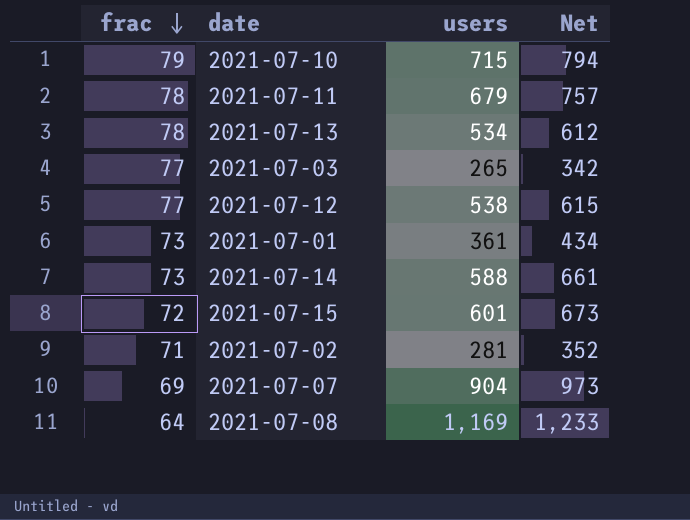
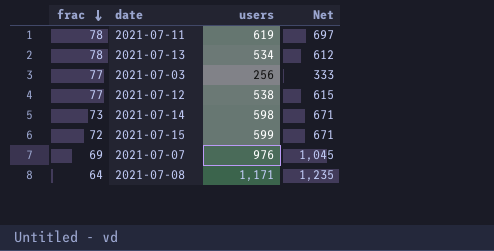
row 2021-07-10: 79 | 715 | 794 -> none
row 2021-07-01: 73 | 361 | 434 -> none
row 2021-07-02: 71 | 281 | 352 -> none
2021-07-11 | users: 679 -> 619
2021-07-11 | Net: 757 -> 697
2021-07-03 | users: 265 -> 256
2021-07-03 | Net: 342 -> 333
2021-07-14 | users: 588 -> 598
2021-07-14 | Net: 661 -> 671
2021-07-15 | users: 601 -> 599
2021-07-15 | Net: 673 -> 671
2021-07-07 | users: 904 -> 976
2021-07-07 | Net: 973 -> 1,045
2021-07-08 | users: 1,169 -> 1,171
2021-07-08 | Net: 1,233 -> 1,235

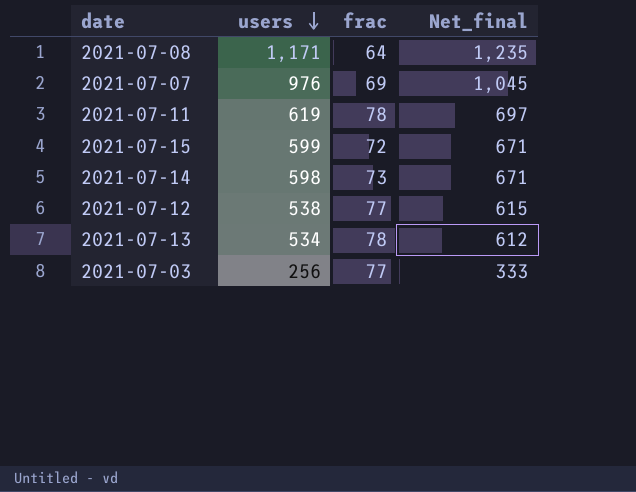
row order: frac descending -> users descending
column frac | position: 1 -> 3
column name: Net -> Net_final

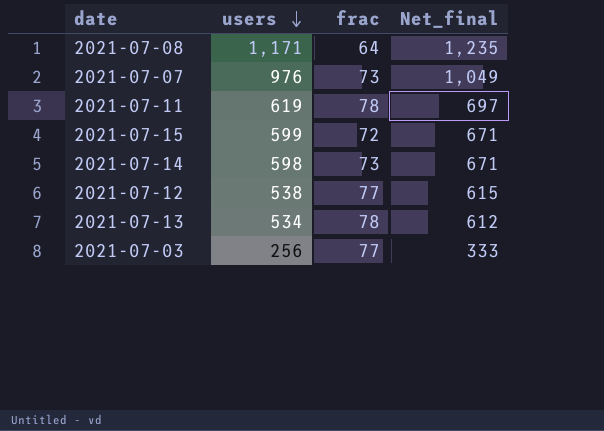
2021-07-07 | frac: 69 -> 73
2021-07-07 | Net_final: 1,045 -> 1,049

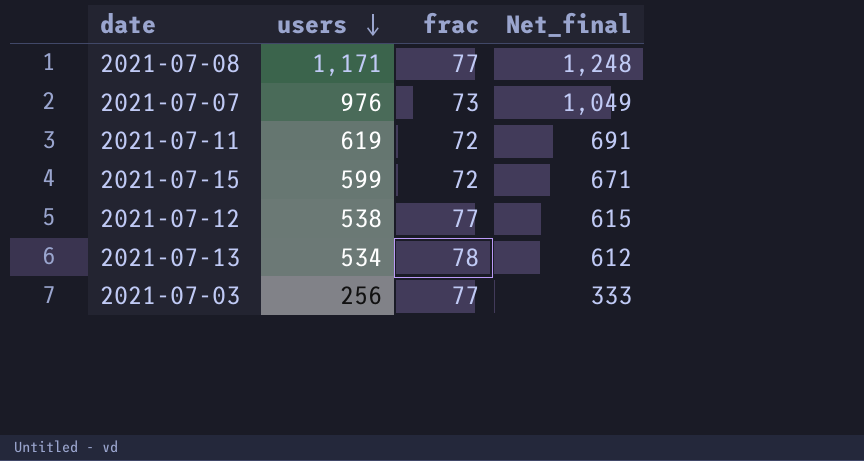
row 2021-07-14: 598 | 73 | 671 -> none
2021-07-08 | frac: 64 -> 77
2021-07-08 | Net_final: 1,235 -> 1,248
2021-07-11 | frac: 78 -> 72
2021-07-11 | Net_final: 697 -> 691

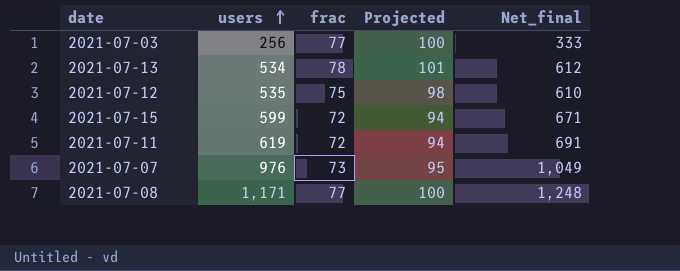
row order: users descending -> users ascending
column Projected | formula: none -> [frac] * 1.3
2021-07-12 | users: 538 -> 535
2021-07-12 | frac: 77 -> 75
2021-07-12 | Net_final: 615 -> 610

